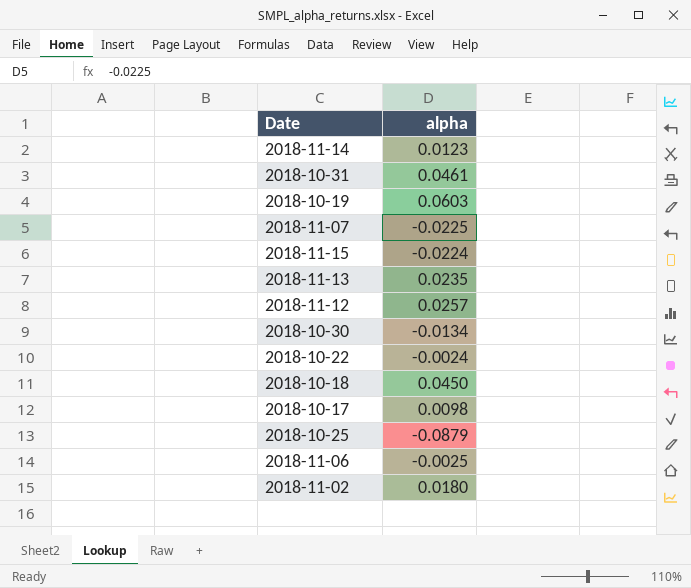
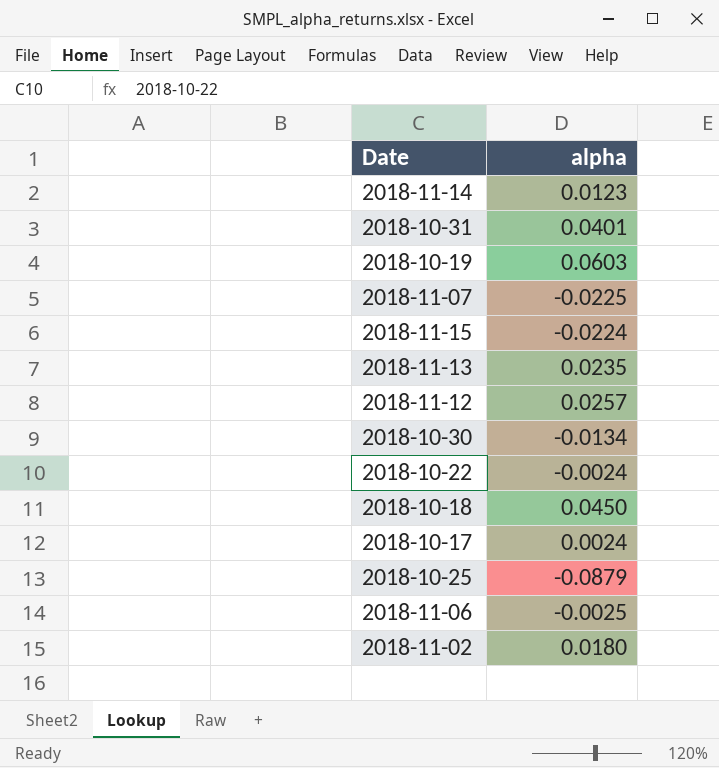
2018-10-31 | alpha: 0.0461 -> 0.0401
2018-10-17 | alpha: 0.0098 -> 0.0024

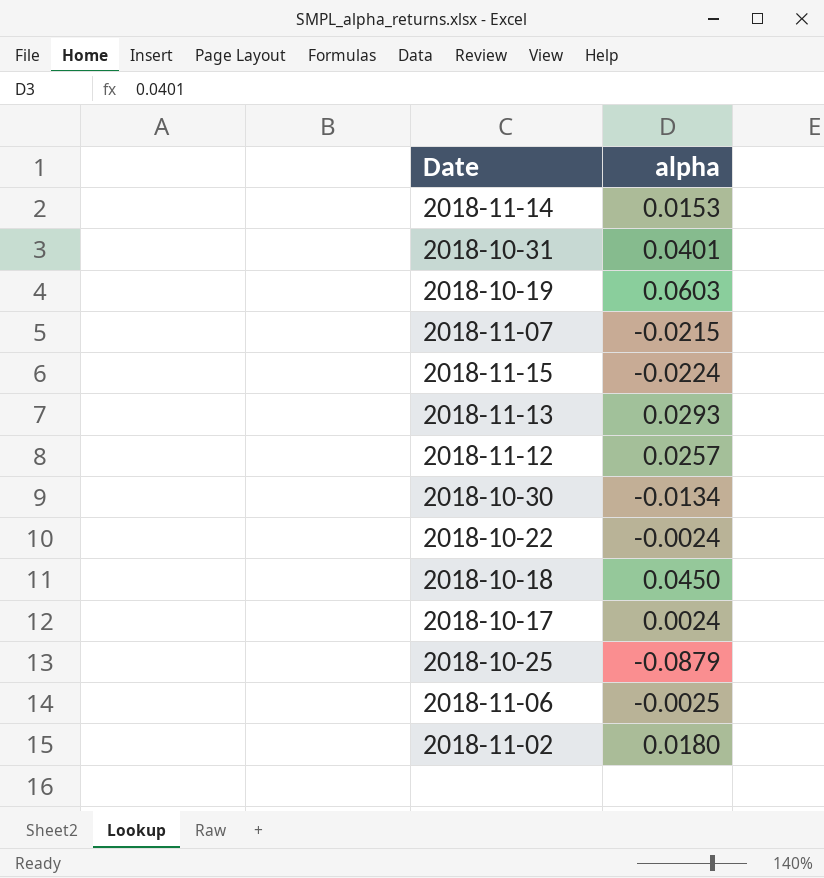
2018-11-14 | alpha: 0.0123 -> 0.0153
2018-11-07 | alpha: -0.0225 -> -0.0215
2018-11-13 | alpha: 0.0235 -> 0.0293

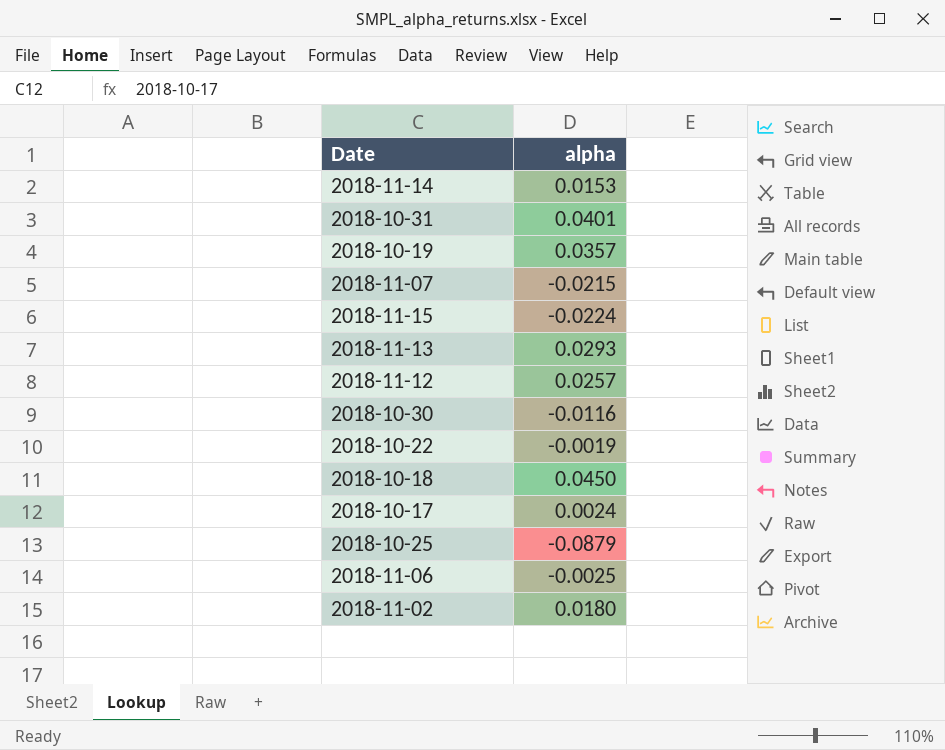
2018-10-19 | alpha: 0.0603 -> 0.0357
2018-10-30 | alpha: -0.0134 -> -0.0116
2018-10-22 | alpha: -0.0024 -> -0.0019

